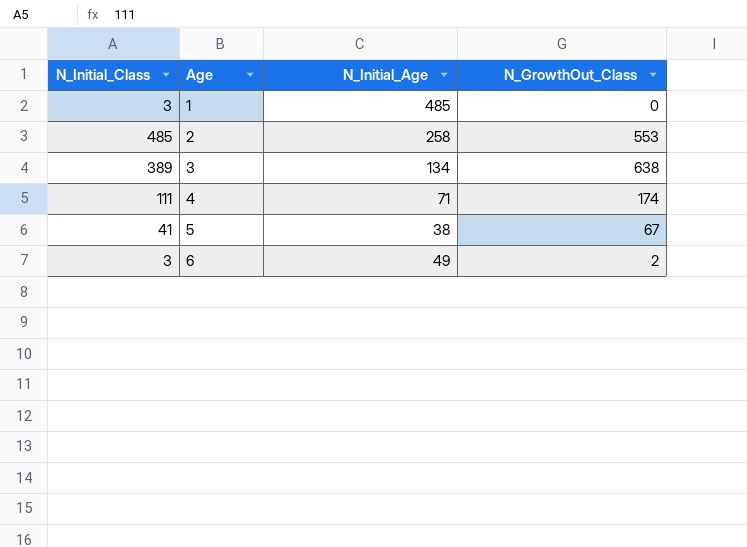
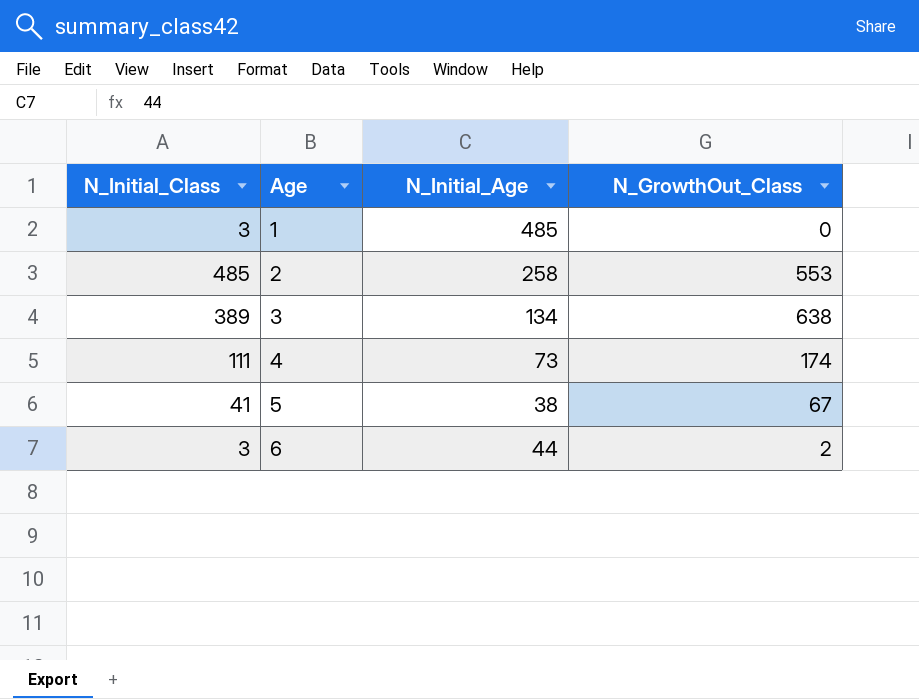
4 | N_Initial_Age: 71 -> 73
6 | N_Initial_Age: 49 -> 44

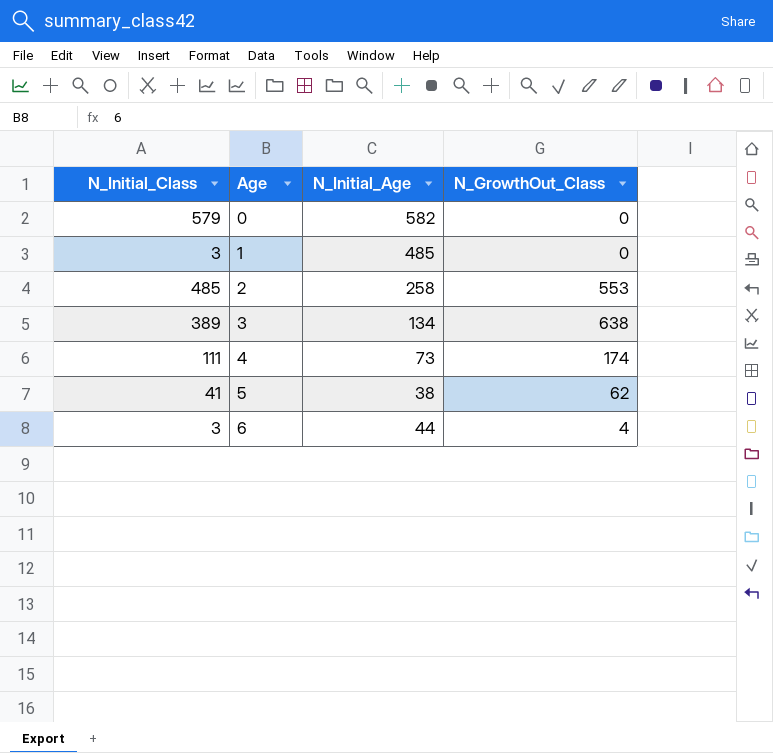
row 0: none -> 579 | 582 | 0
5 | N_GrowthOut_Class: 67 -> 62
6 | N_GrowthOut_Class: 2 -> 4

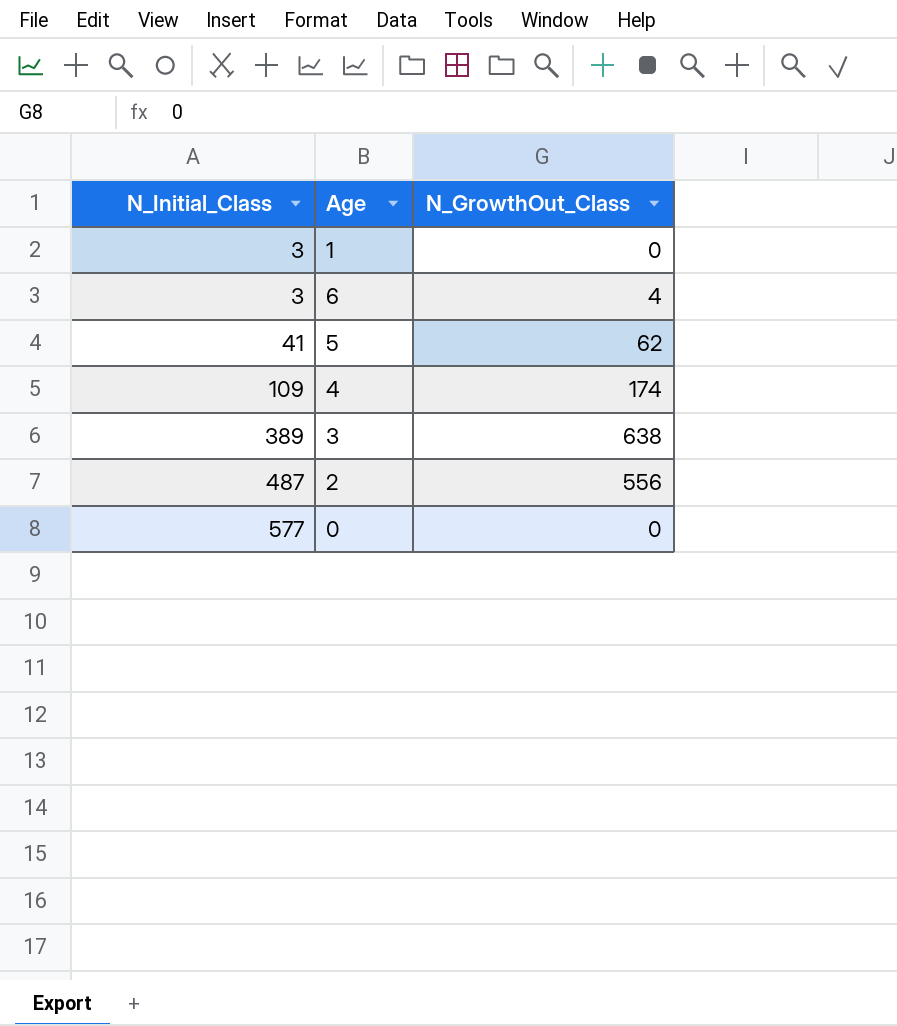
row order: Age ascending -> N_Initial_Class ascending
column N_Initial_Age | position: 3 -> none
4 | N_Initial_Class: 111 -> 109
2 | N_Initial_Class: 485 -> 487
2 | N_GrowthOut_Class: 553 -> 556
0 | N_Initial_Class: 579 -> 577

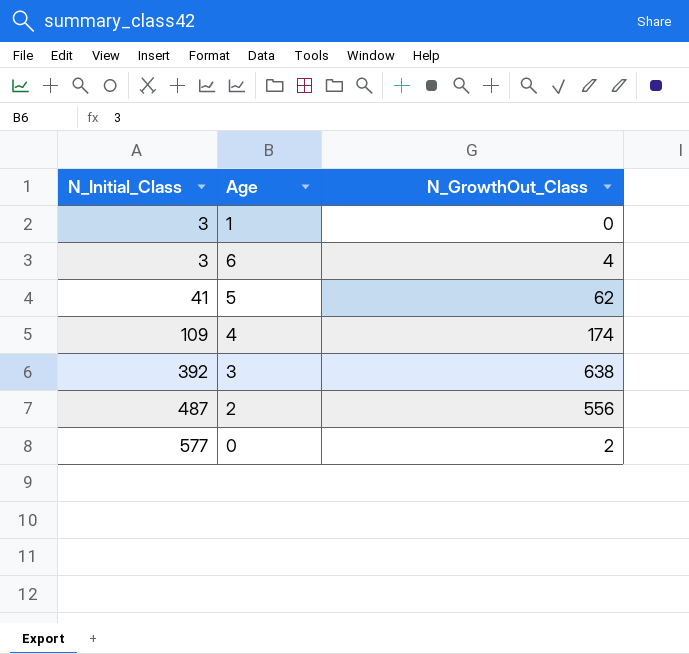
3 | N_Initial_Class: 389 -> 392
0 | N_GrowthOut_Class: 0 -> 2

